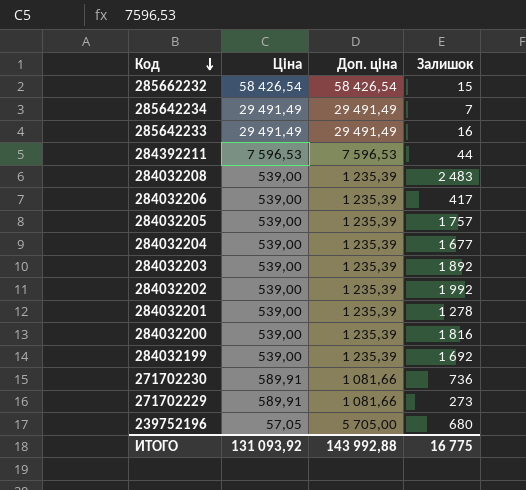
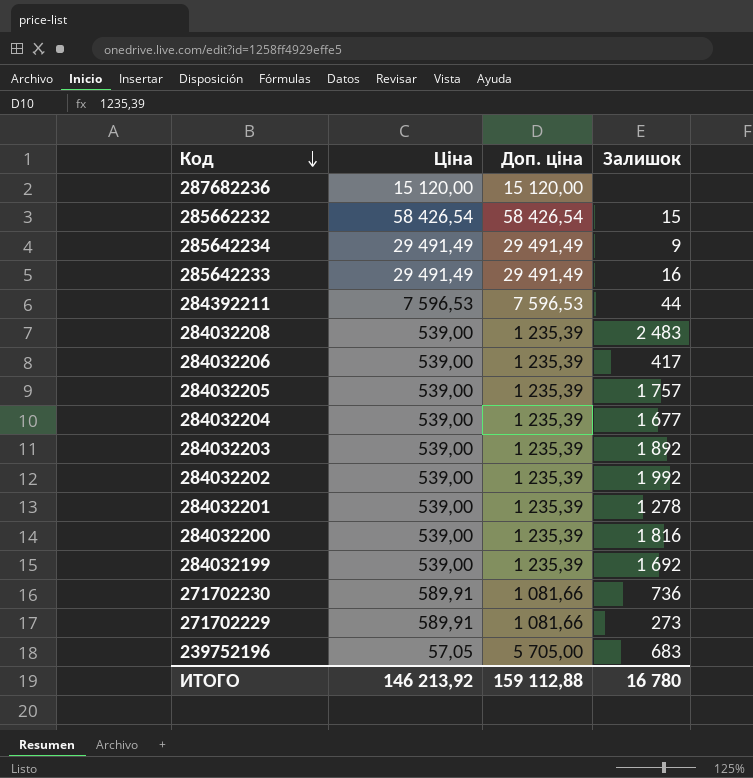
row 287682236: none -> 15 120,00 | 15 120,00 | none
285642234 | Залишок: 7 -> 9
239752196 | Залишок: 680 -> 683
ИТОГО | Ціна: 131 093,92 -> 146 213,92
ИТОГО | Доп. ціна: 143 992,88 -> 159 112,88
ИТОГО | Залишок: 16 775 -> 16 780

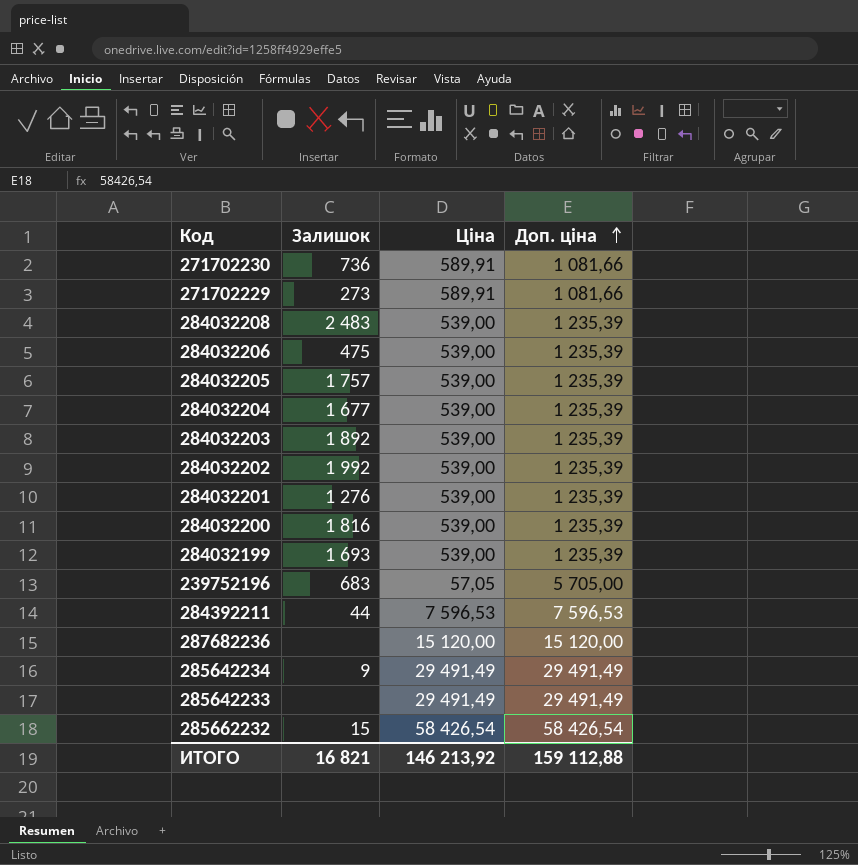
row order: Код descending -> Доп. ціна ascending
column Залишок | position: 4 -> 2
284032206 | Залишок: 417 -> 475
284032201 | Залишок: 1 278 -> 1 276
284032199 | Залишок: 1 692 -> 1 693
285642233 | Залишок: 16 -> none
ИТОГО | Залишок: 16 780 -> 16 821

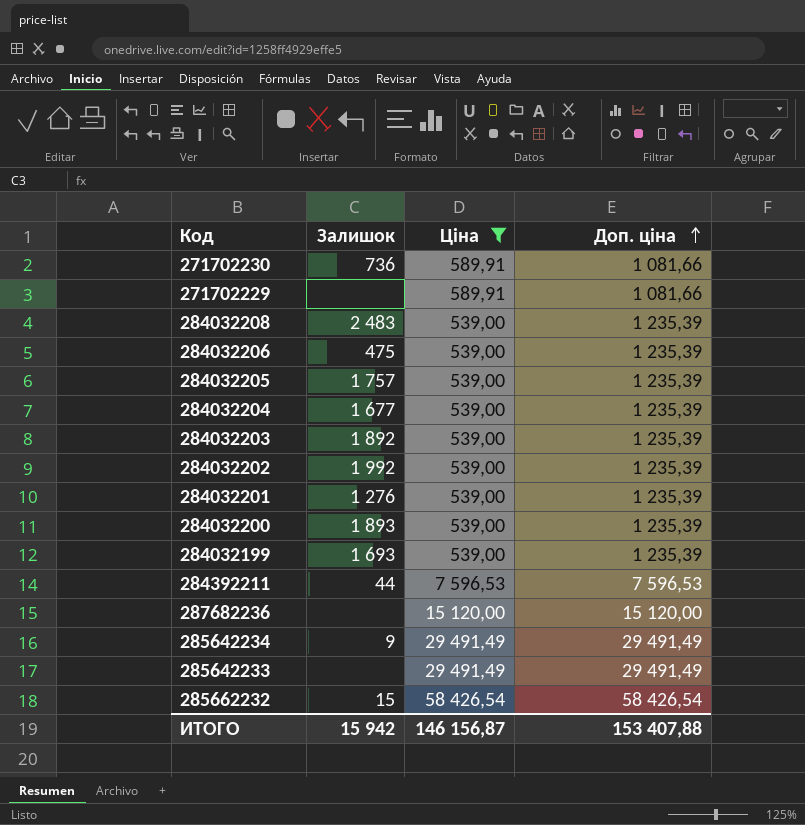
filter: none -> Ціна != 57,05
271702229 | Залишок: 273 -> none
284032200 | Залишок: 1 816 -> 1 893
ИТОГО | Залишок: 16 821 -> 15 942
ИТОГО | Ціна: 146 213,92 -> 146 156,87
ИТОГО | Доп. ціна: 159 112,88 -> 153 407,88

